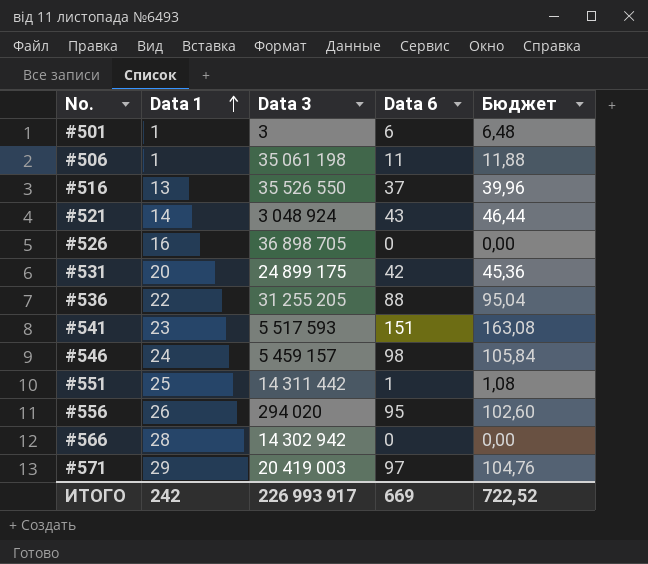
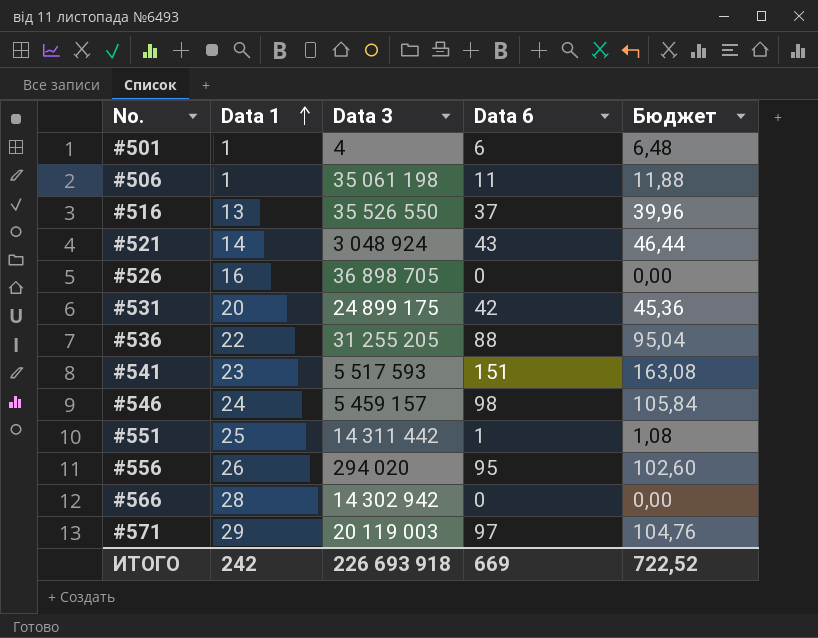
#501 | Data 3: 3 -> 4
#571 | Data 3: 20 419 003 -> 20 119 003
ИТОГО | Data 3: 226 993 917 -> 226 693 918

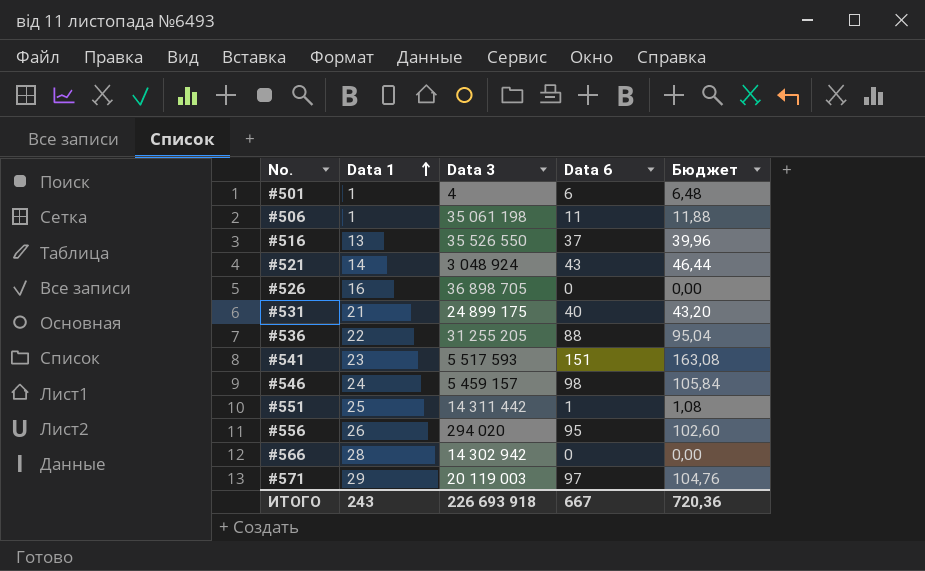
#531 | Data 1: 20 -> 21
#531 | Data 6: 42 -> 40
#531 | Бюджет: 45,36 -> 43,20
ИТОГО | Data 1: 242 -> 243
ИТОГО | Data 6: 669 -> 667
ИТОГО | Бюджет: 722,52 -> 720,36

